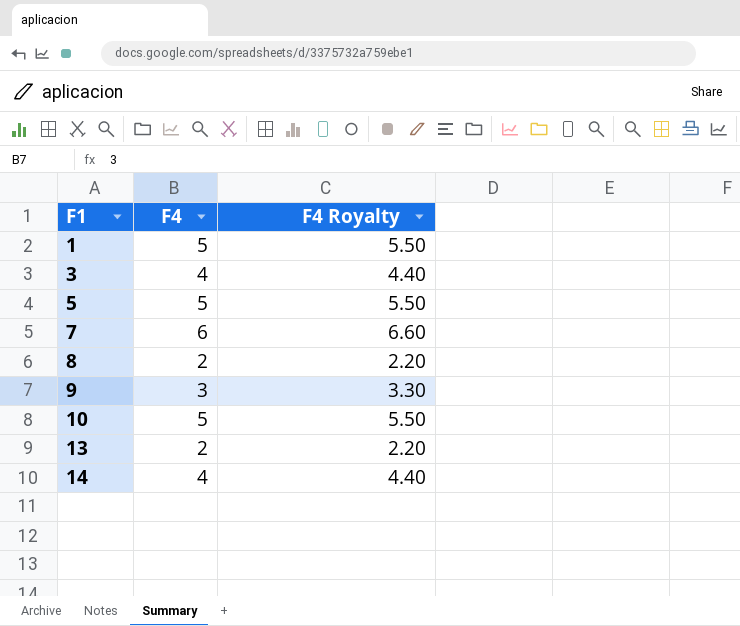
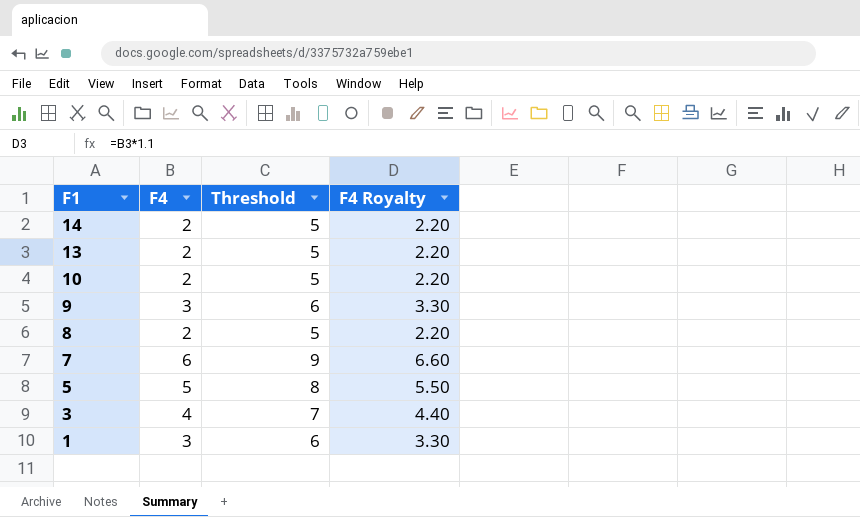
row order: F1 ascending -> F1 descending
column Threshold | formula: none -> [F4] + 3
14 | F4: 4 -> 2
14 | F4 Royalty: 4.40 -> 2.20
10 | F4: 5 -> 2
10 | F4 Royalty: 5.50 -> 2.20
1 | F4: 5 -> 3
1 | F4 Royalty: 5.50 -> 3.30

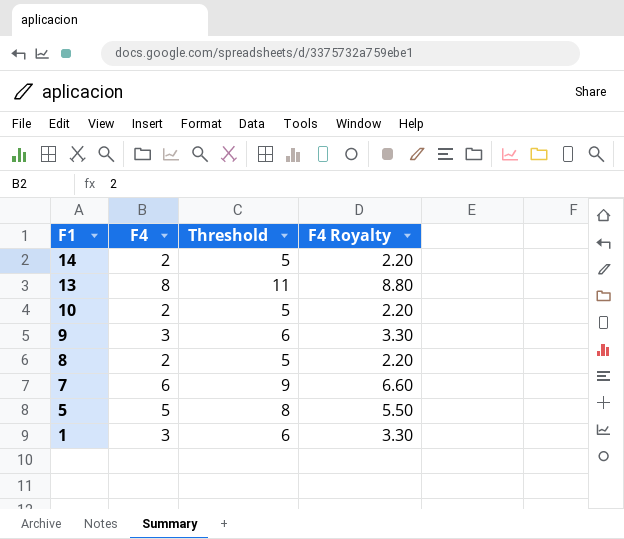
row 3: 4 | 7 | 4.40 -> none
13 | F4: 2 -> 8
13 | Threshold: 5 -> 11
13 | F4 Royalty: 2.20 -> 8.80

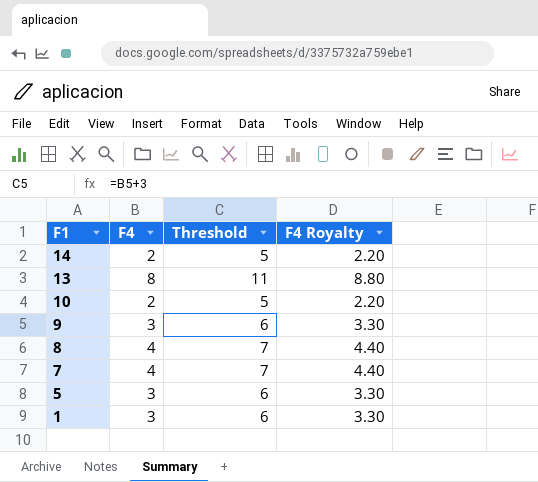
8 | F4: 2 -> 4
8 | Threshold: 5 -> 7
8 | F4 Royalty: 2.20 -> 4.40
7 | F4: 6 -> 4
7 | Threshold: 9 -> 7
7 | F4 Royalty: 6.60 -> 4.40
5 | F4: 5 -> 3
5 | Threshold: 8 -> 6
5 | F4 Royalty: 5.50 -> 3.30

